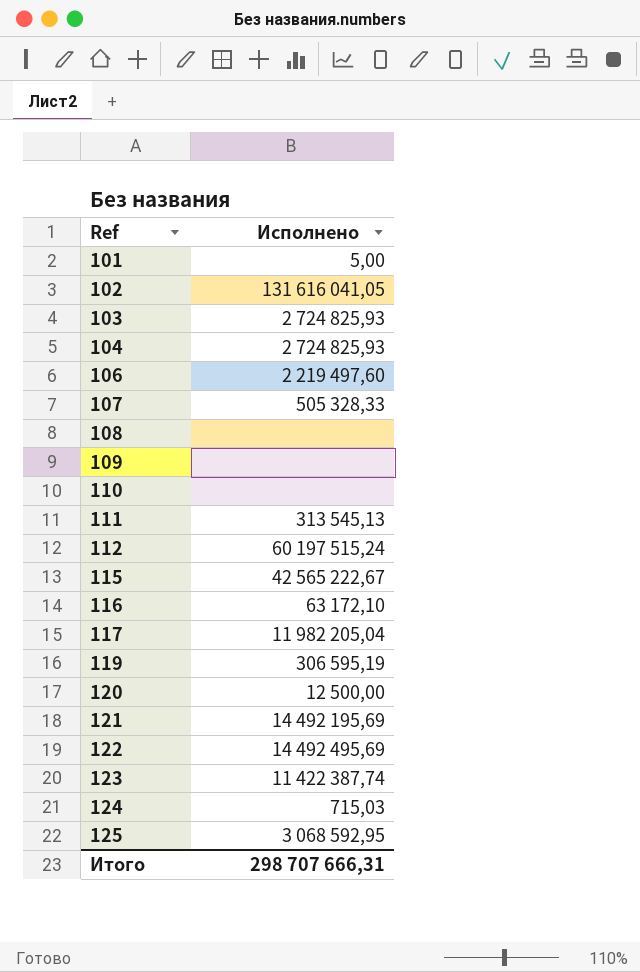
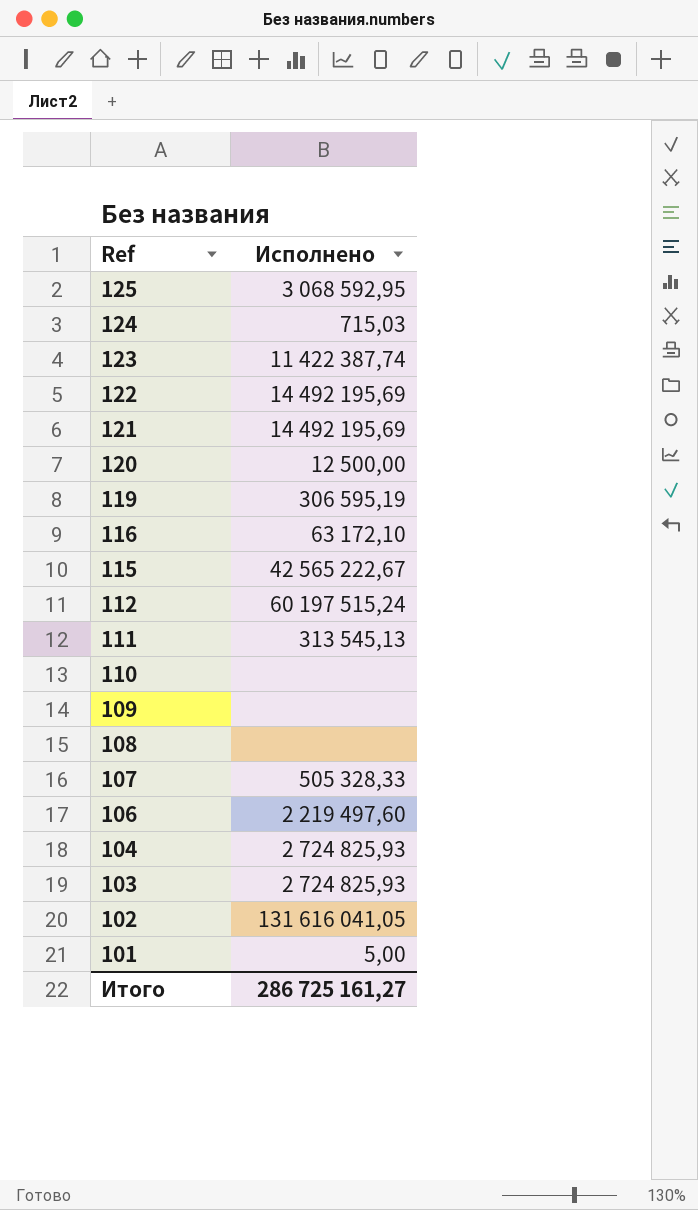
row order: Ref ascending -> Ref descending
row 117: 11 982 205,04 -> none
122 | Исполнено: 14 492 495,69 -> 14 492 195,69
Итого | Исполнено: 298 707 666,31 -> 286 725 161,27

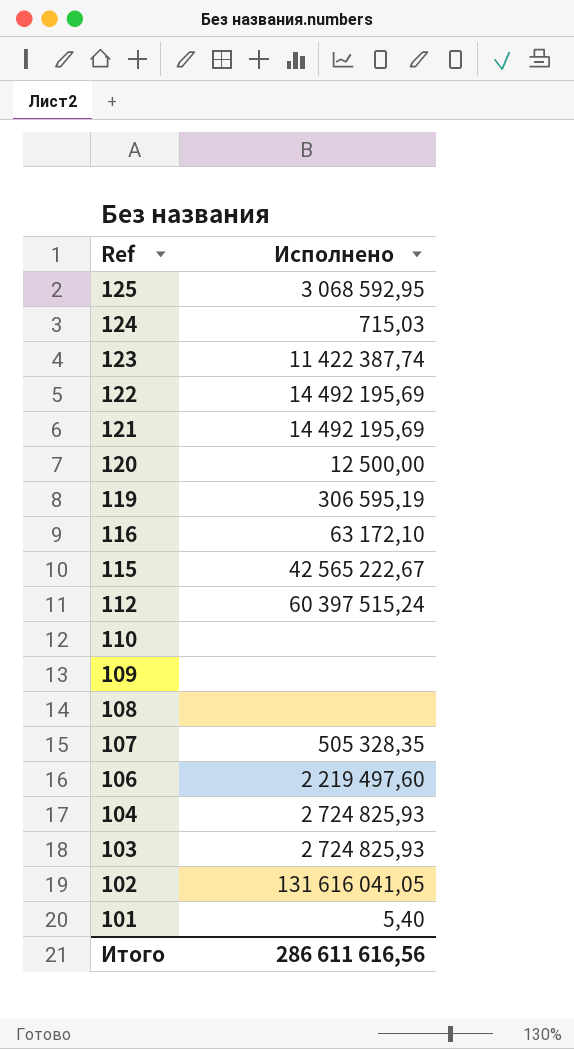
row 111: 313 545,13 -> none
112 | Исполнено: 60 197 515,24 -> 60 397 515,24
107 | Исполнено: 505 328,33 -> 505 328,35
101 | Исполнено: 5,00 -> 5,40
Итого | Исполнено: 286 725 161,27 -> 286 611 616,56

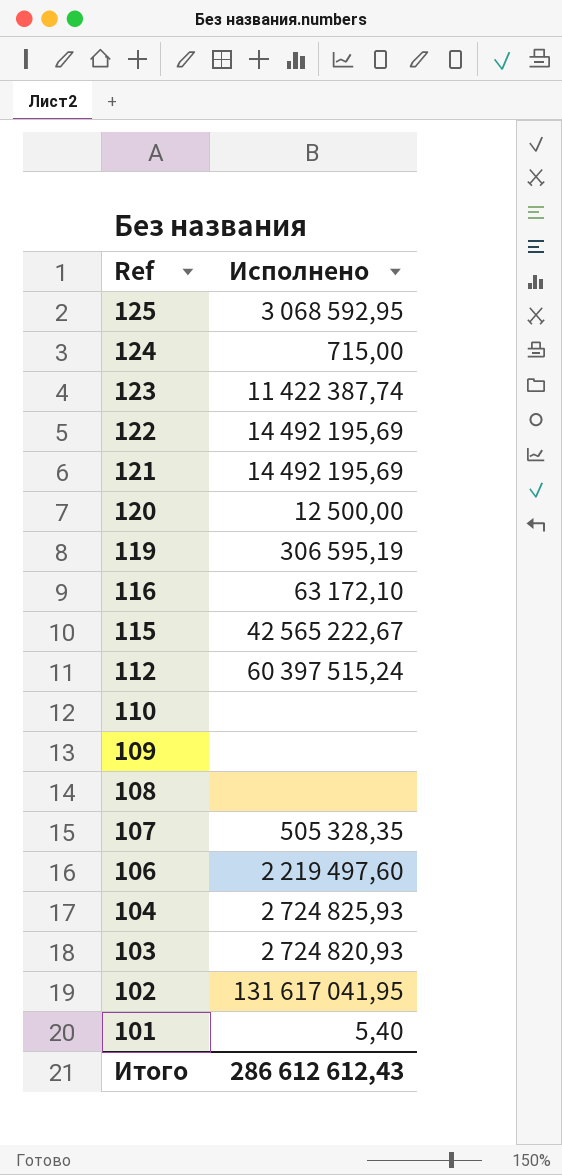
124 | Исполнено: 715,03 -> 715,00
103 | Исполнено: 2 724 825,93 -> 2 724 820,93
102 | Исполнено: 131 616 041,05 -> 131 617 041,95
Итого | Исполнено: 286 611 616,56 -> 286 612 612,43

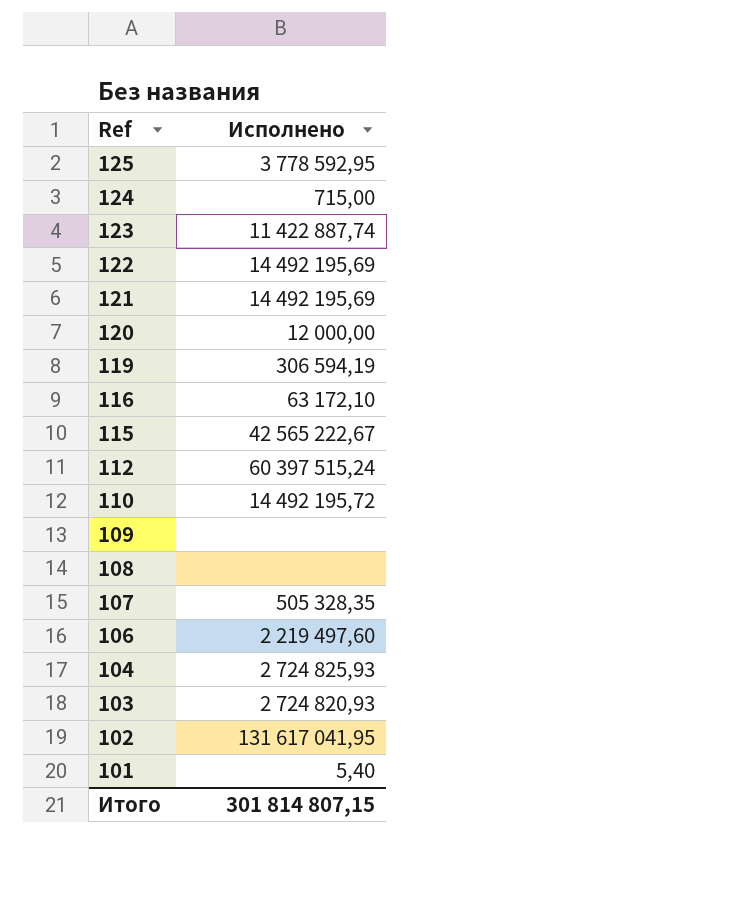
125 | Исполнено: 3 068 592,95 -> 3 778 592,95
123 | Исполнено: 11 422 387,74 -> 11 422 887,74
120 | Исполнено: 12 500,00 -> 12 000,00
119 | Исполнено: 306 595,19 -> 306 594,19
110 | Исполнено: none -> 14 492 195,72
Итого | Исполнено: 286 612 612,43 -> 301 814 807,15

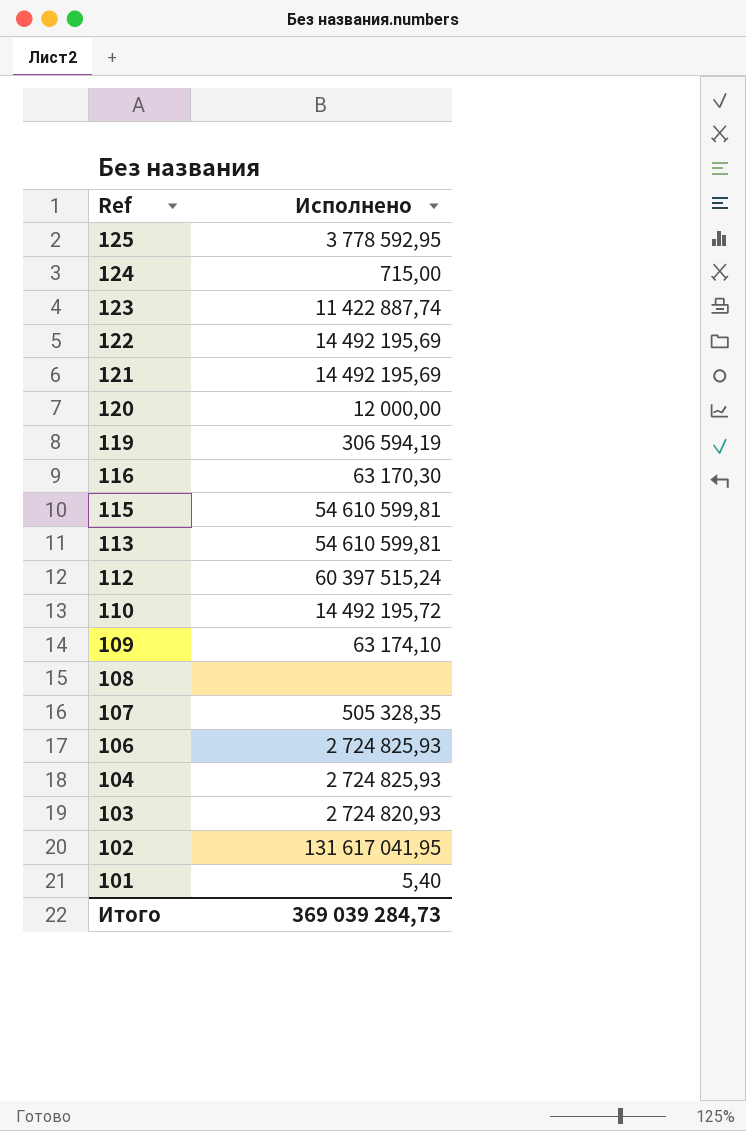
116 | Исполнено: 63 172,10 -> 63 170,30
115 | Исполнено: 42 565 222,67 -> 54 610 599,81
row 113: none -> 54 610 599,81
109 | Исполнено: none -> 63 174,10
106 | Исполнено: 2 219 497,60 -> 2 724 825,93
Итого | Исполнено: 301 814 807,15 -> 369 039 284,73

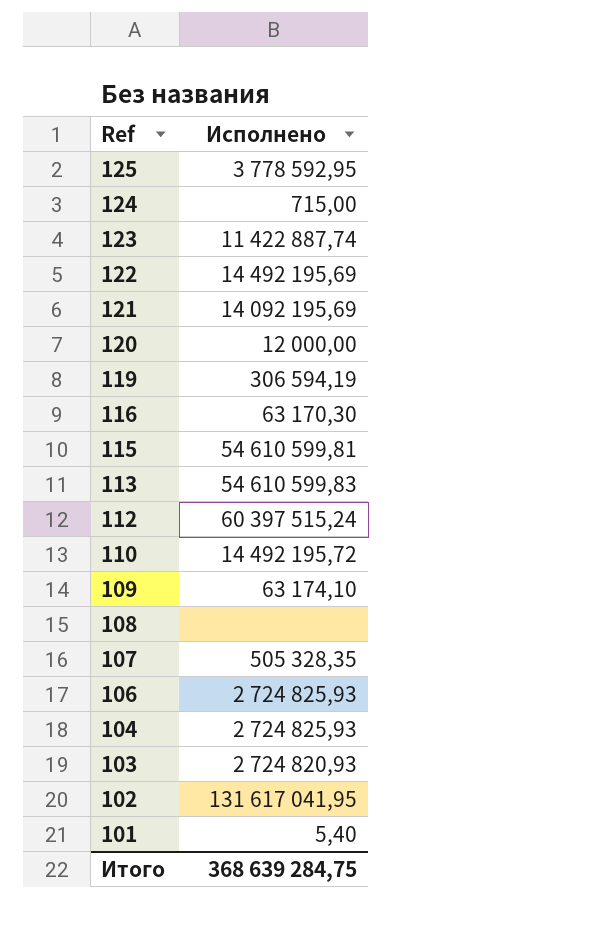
121 | Исполнено: 14 492 195,69 -> 14 092 195,69
113 | Исполнено: 54 610 599,81 -> 54 610 599,83
Итого | Исполнено: 369 039 284,73 -> 368 639 284,75

